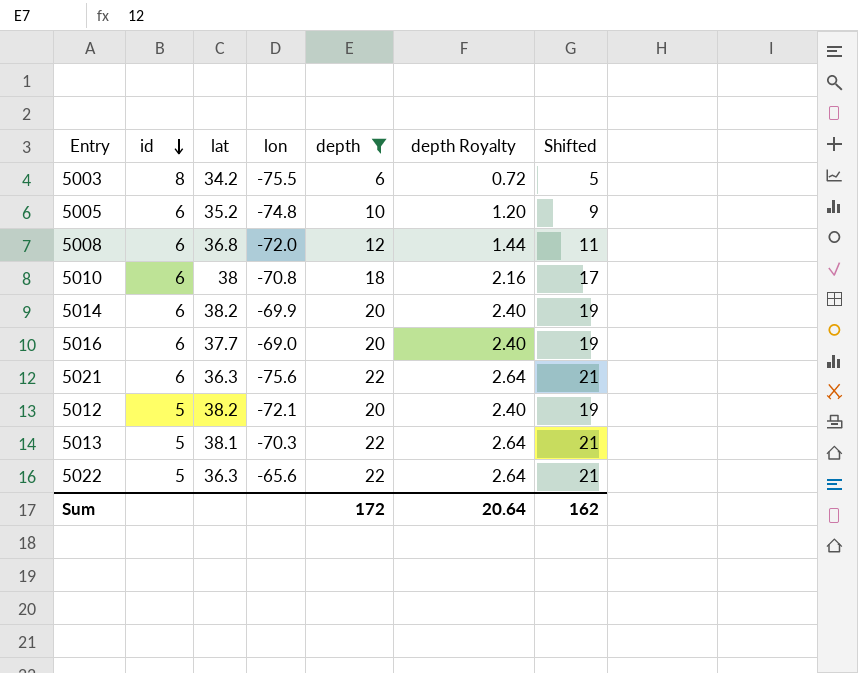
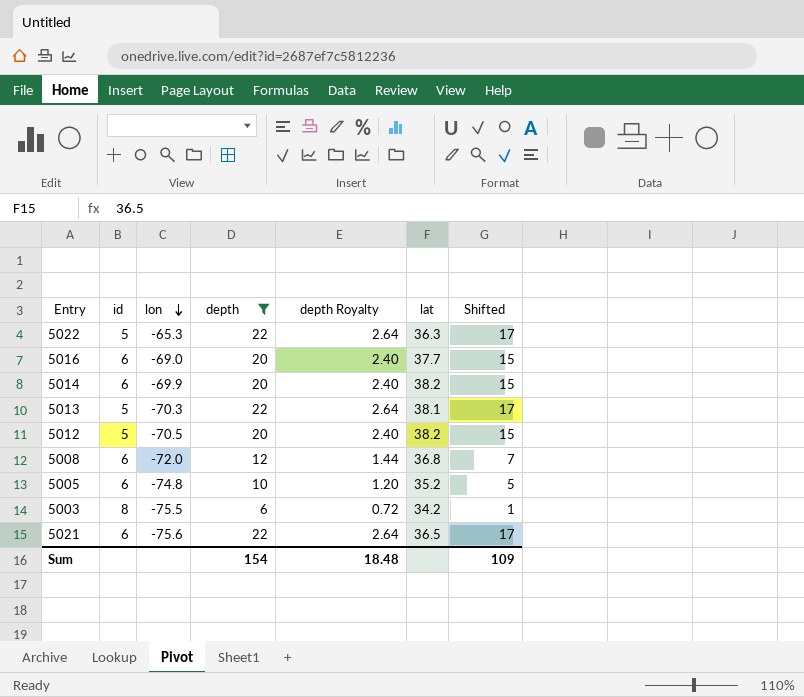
row order: id descending -> lon descending
column lat | position: 3 -> 6
column Shifted | formula: [depth] - 1 -> [depth] - 5
row 5010: 6 | 38 | -70.8 | 18 | 2.16 | 17 -> none
5022 | lon: -65.6 -> -65.3
5012 | lon: -72.1 -> -70.5
5021 | lat: 36.3 -> 36.5
Sum | depth: 172 -> 154
Sum | depth Royalty: 20.64 -> 18.48
Sum | Shifted: 162 -> 109

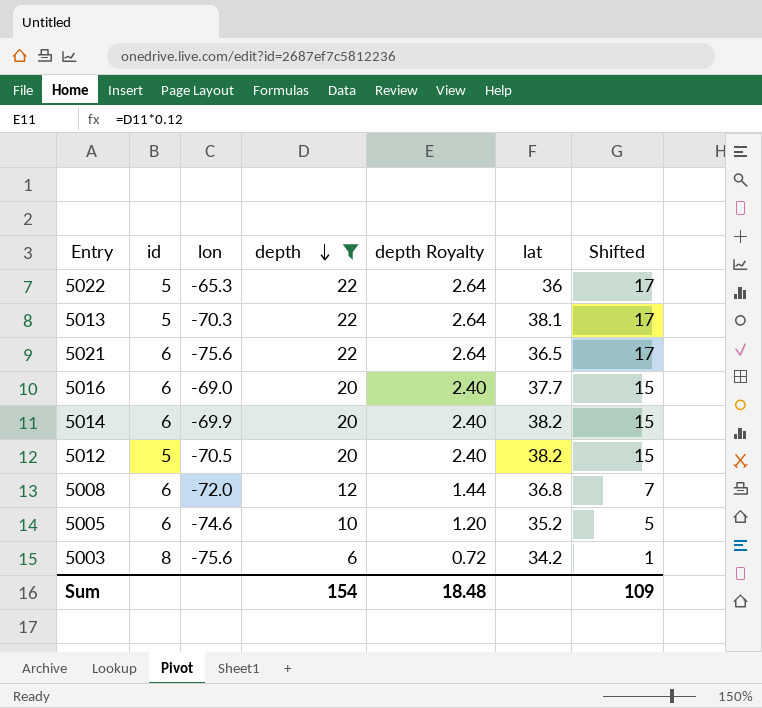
row order: lon descending -> depth descending
5022 | lat: 36.3 -> 36
5005 | lon: -74.8 -> -74.6
5003 | lon: -75.5 -> -75.6

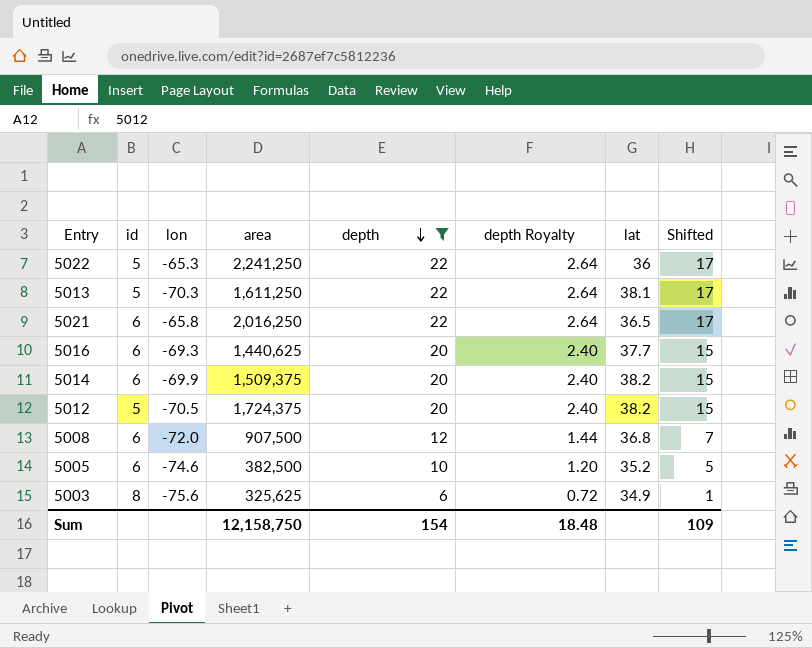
column area | position: none -> 4
5021 | lon: -75.6 -> -65.8
5016 | lon: -69.0 -> -69.3
5003 | lat: 34.2 -> 34.9

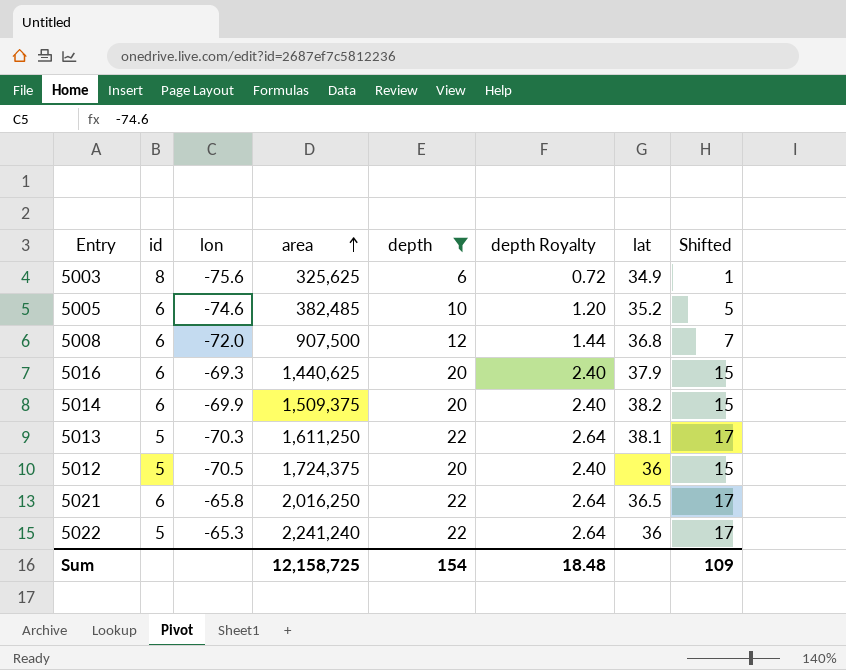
row order: depth descending -> area ascending
5005 | area: 382,500 -> 382,485
5016 | lat: 37.7 -> 37.9
5012 | lat: 38.2 -> 36
5022 | area: 2,241,250 -> 2,241,240
Sum | area: 12,158,750 -> 12,158,725

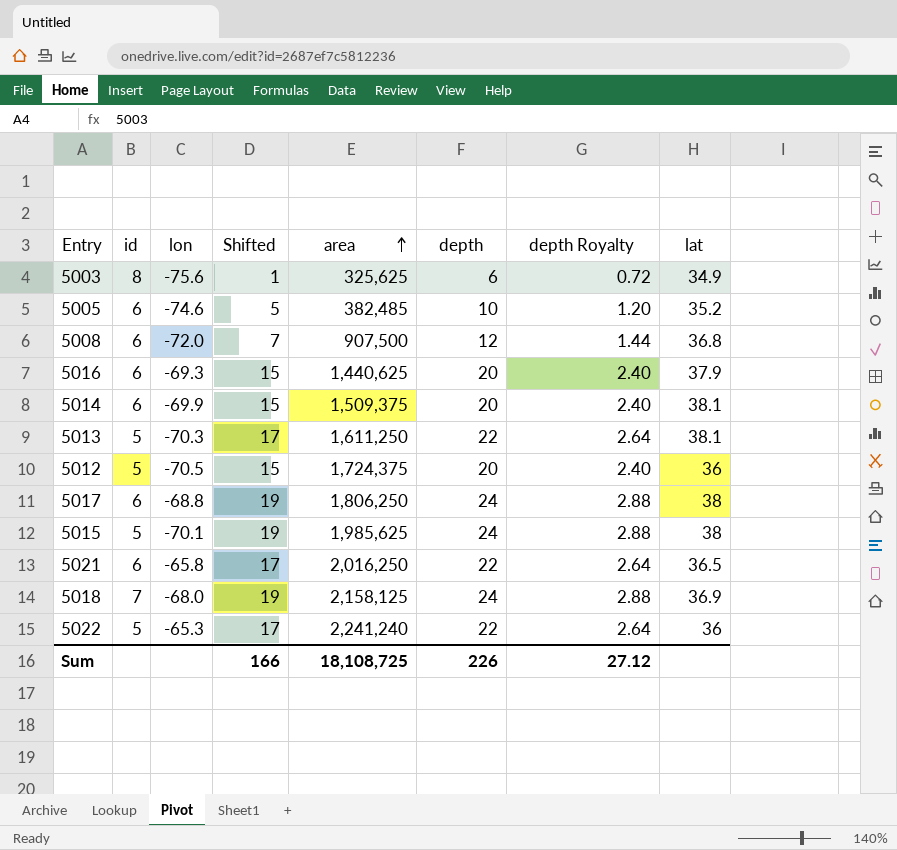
filter: depth != 24 -> none
column Shifted | position: 8 -> 4
5014 | lat: 38.2 -> 38.1
Sum | Shifted: 109 -> 166
Sum | area: 12,158,725 -> 18,108,725
Sum | depth: 154 -> 226
Sum | depth Royalty: 18.48 -> 27.12

